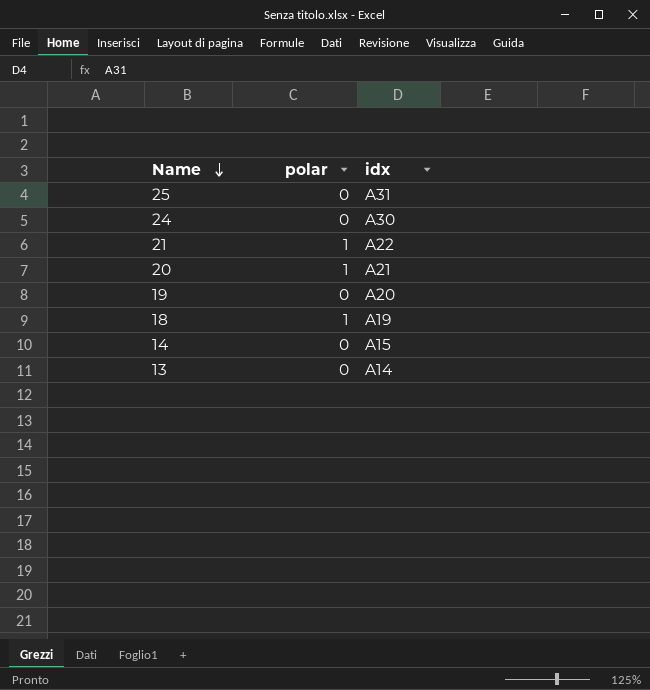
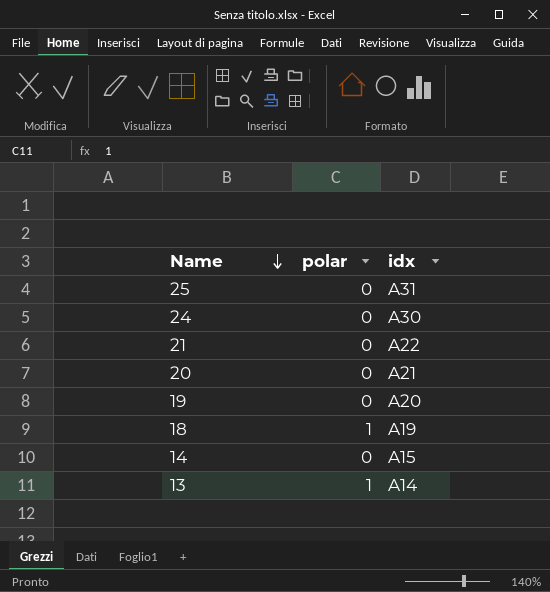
21 | polar: 1 -> 0
20 | polar: 1 -> 0
13 | polar: 0 -> 1

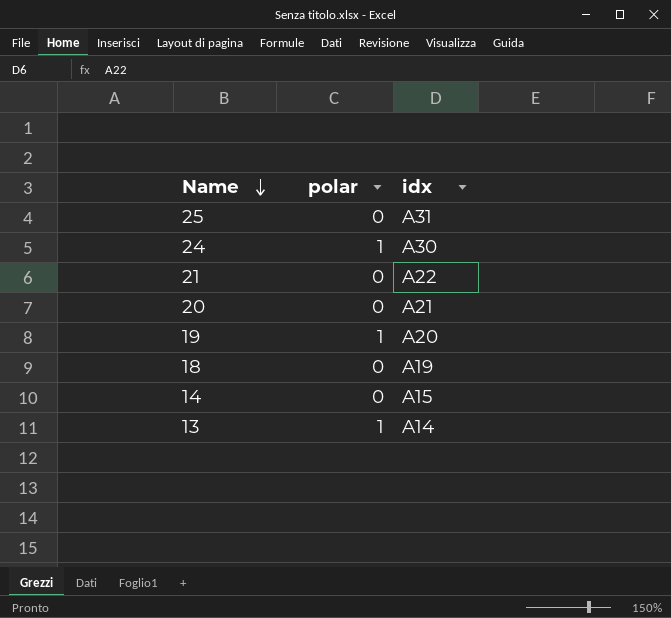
24 | polar: 0 -> 1
19 | polar: 0 -> 1
18 | polar: 1 -> 0

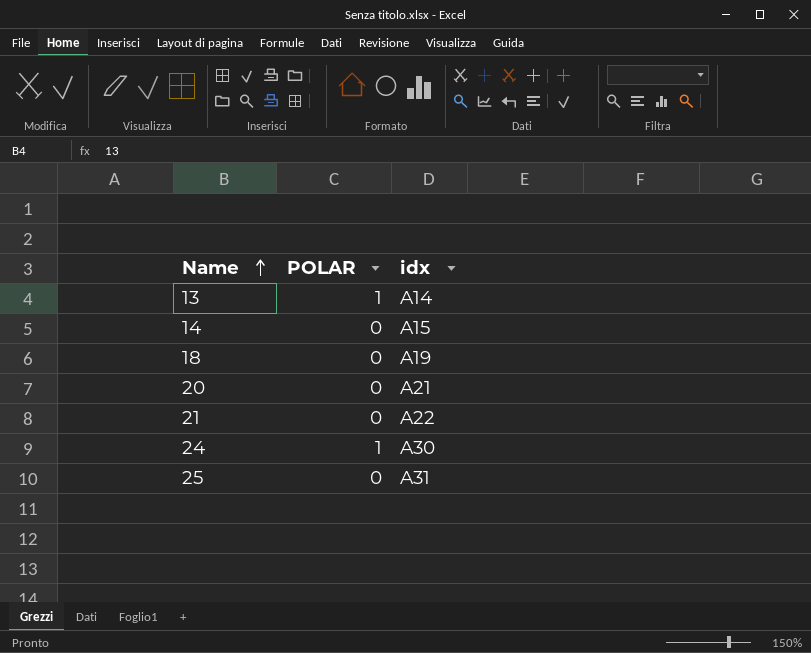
row order: Name descending -> Name ascending
column name: polar -> POLAR
row 19: 1 | A20 -> none

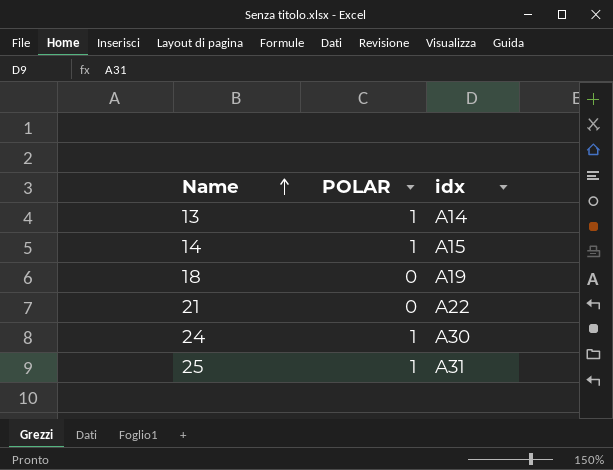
row 20: 0 | A21 -> none
14 | POLAR: 0 -> 1
25 | POLAR: 0 -> 1

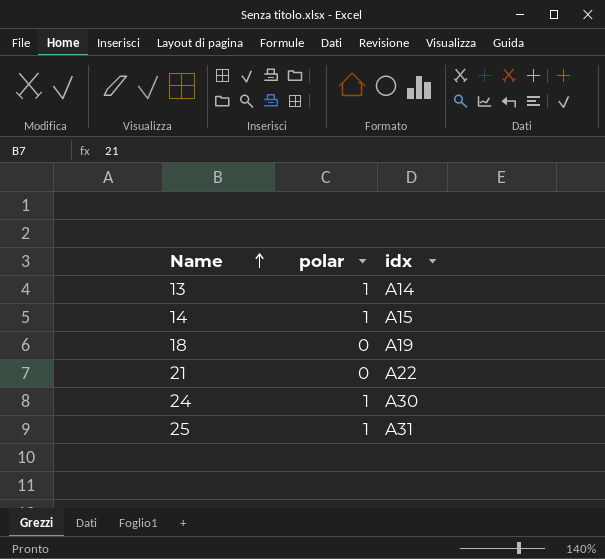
column name: POLAR -> polar

